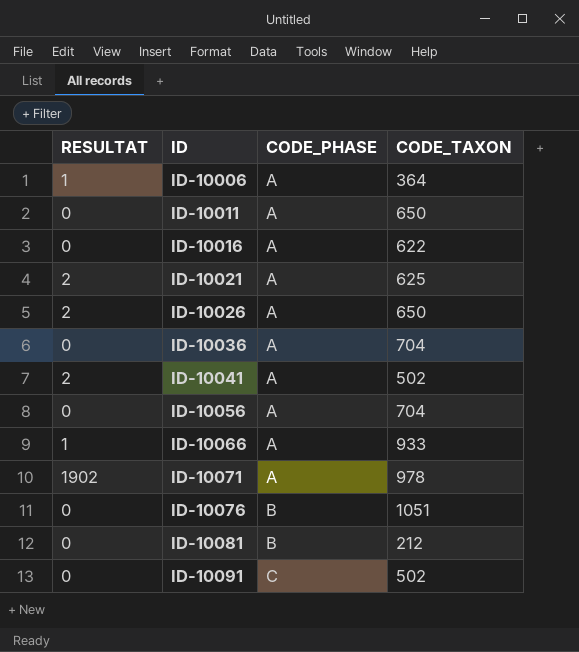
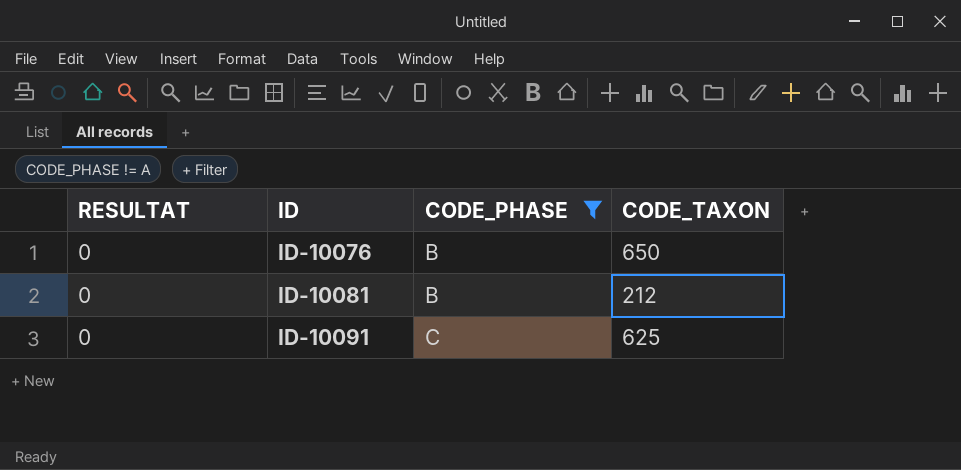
filter: none -> CODE_PHASE != A
ID-10076 | CODE_TAXON: 1051 -> 650
ID-10091 | CODE_TAXON: 502 -> 625

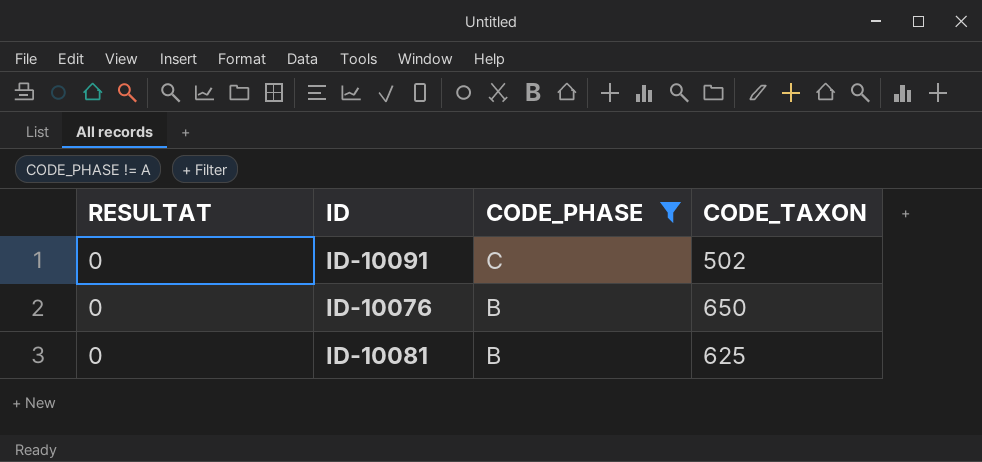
row order: ID ascending -> CODE_PHASE descending
ID-10091 | CODE_TAXON: 625 -> 502
ID-10081 | CODE_TAXON: 212 -> 625

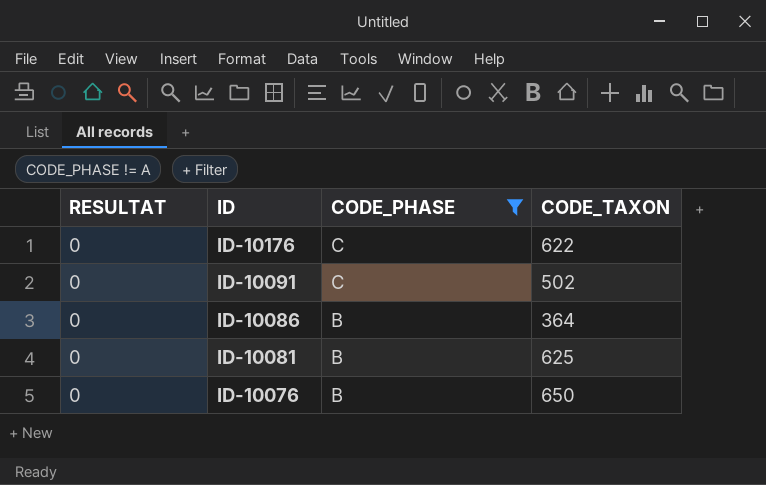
row order: CODE_PHASE descending -> ID descending
row ID-10176: none -> 0 | C | 622
row ID-10086: none -> 0 | B | 364

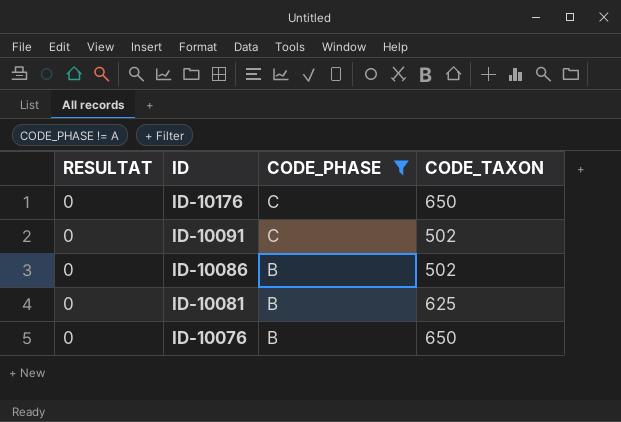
ID-10176 | CODE_TAXON: 622 -> 650
ID-10086 | CODE_TAXON: 364 -> 502

